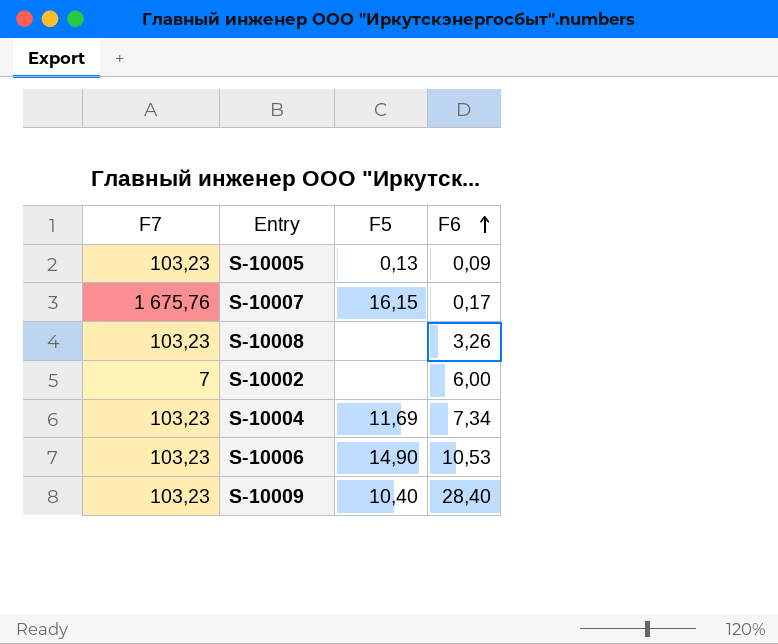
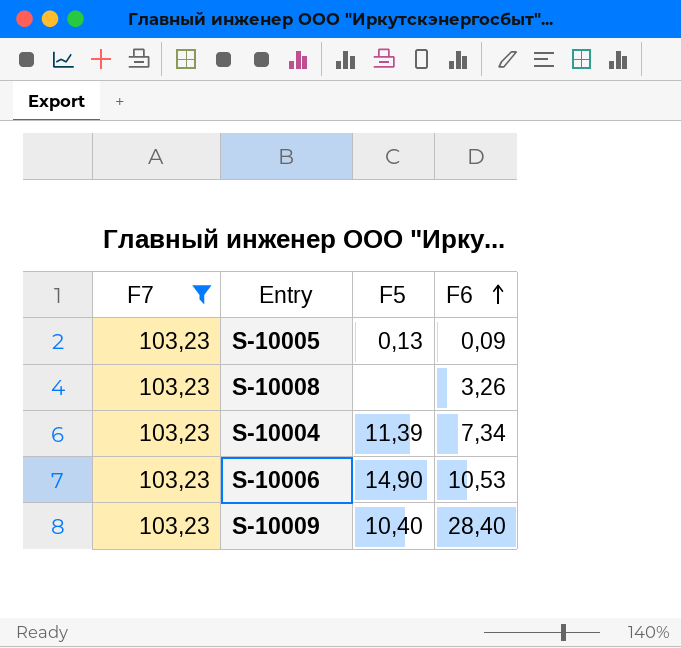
filter: none -> F7 = 103,23
S-10004 | F5: 11,69 -> 11,39

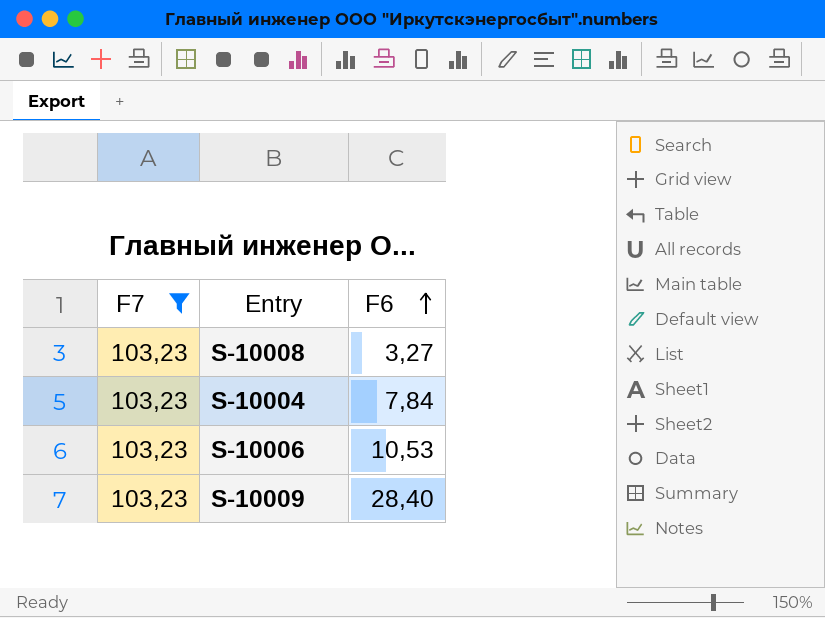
column F5 | position: 3 -> none
row S-10005: 103,23 | 0,13 | 0,09 -> none
S-10008 | F6: 3,26 -> 3,27
S-10004 | F6: 7,34 -> 7,84

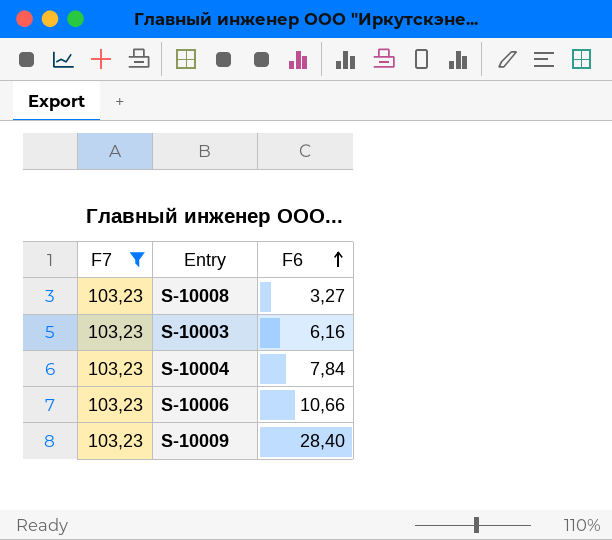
row S-10003: none -> 103,23 | 6,16
S-10006 | F6: 10,53 -> 10,66

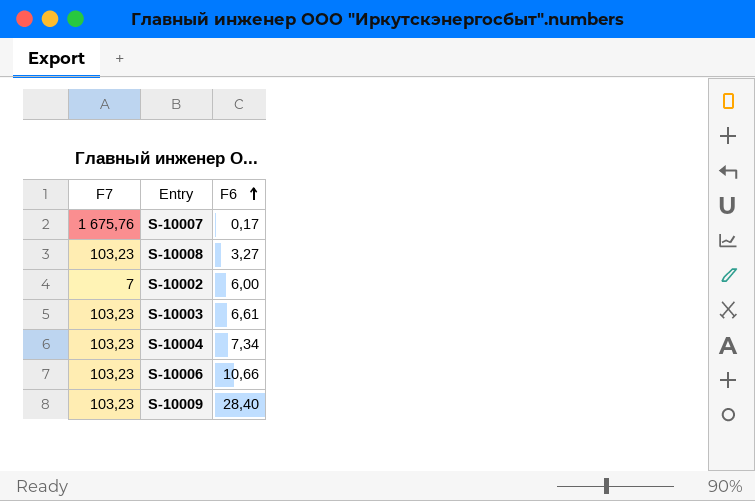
filter: F7 = 103,23 -> none
S-10003 | F6: 6,16 -> 6,61
S-10004 | F6: 7,84 -> 7,34

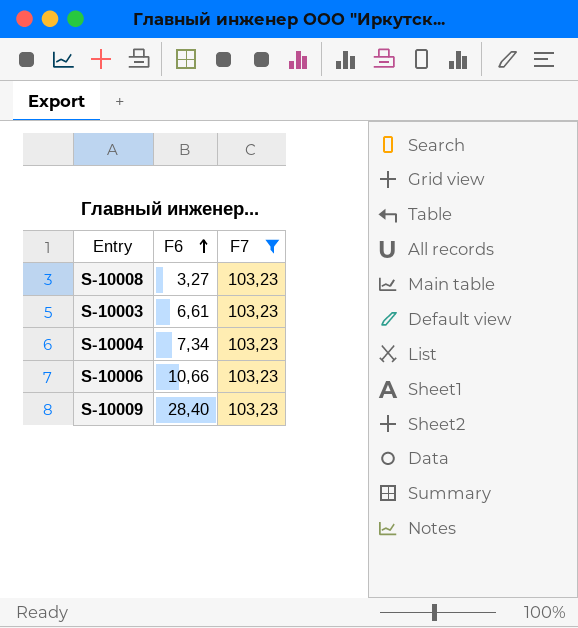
filter: none -> F7 = 103,23
column F7 | position: 1 -> 3

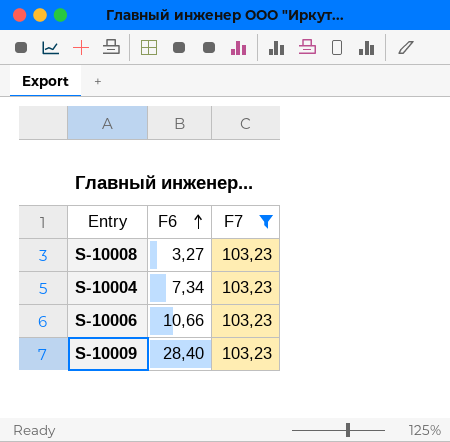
row S-10003: 6,61 | 103,23 -> none

